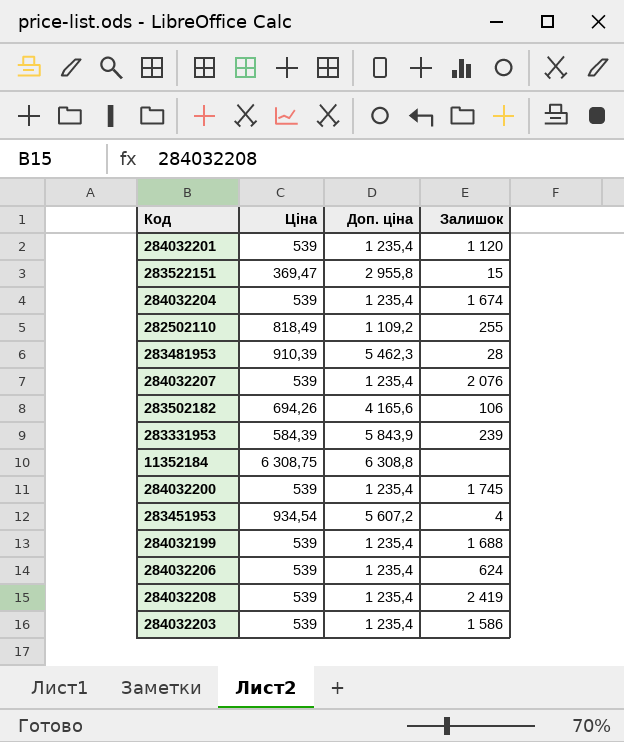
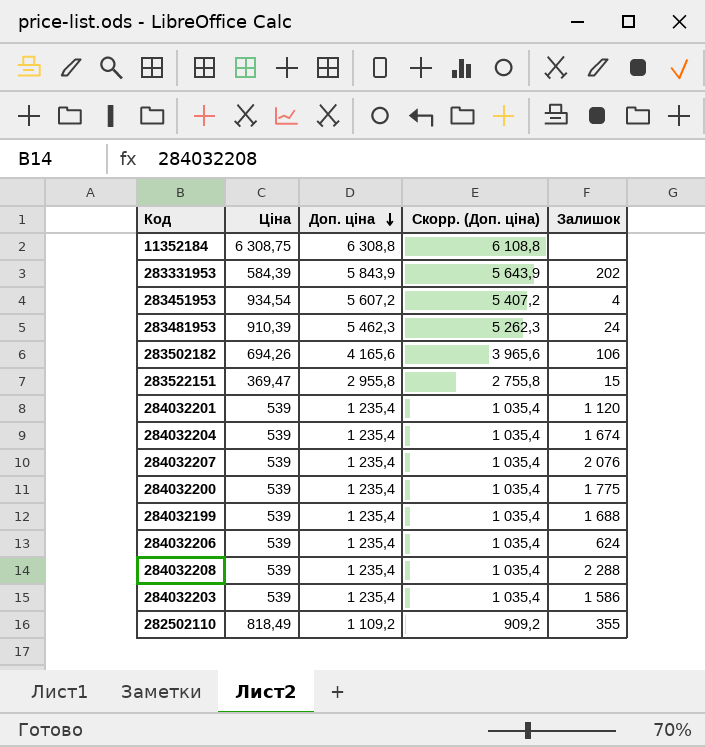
row order: none -> Доп. ціна descending
column Скорр. (Доп. ціна) | formula: none -> [Доп. ціна] - 200
283331953 | Залишок: 239 -> 202
283481953 | Залишок: 28 -> 24
284032200 | Залишок: 1 745 -> 1 775
284032208 | Залишок: 2 419 -> 2 288
282502110 | Залишок: 255 -> 355

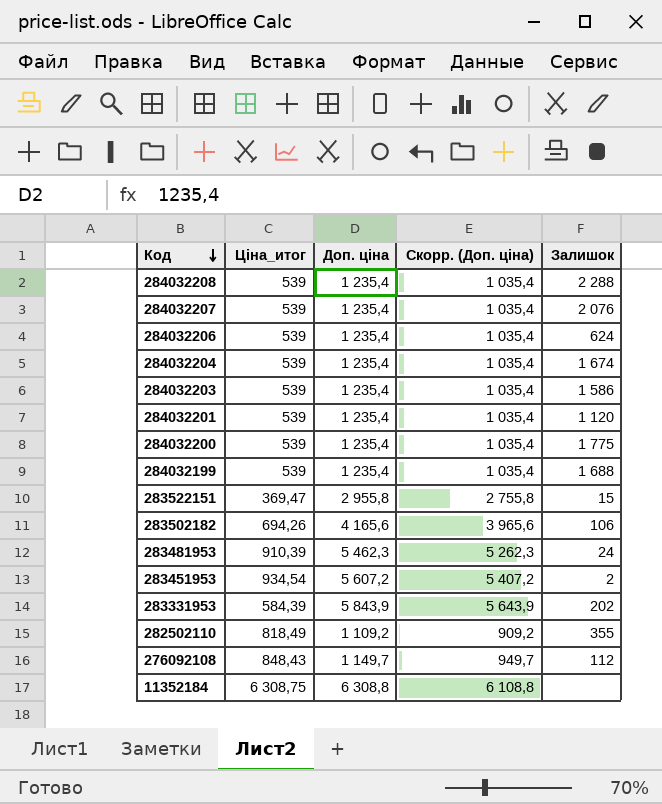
row order: Доп. ціна descending -> Код descending
column name: Ціна -> Ціна_итог
283451953 | Залишок: 4 -> 2
row 276092108: none -> 848,43 | 1 149,7 | 949,7 | 112

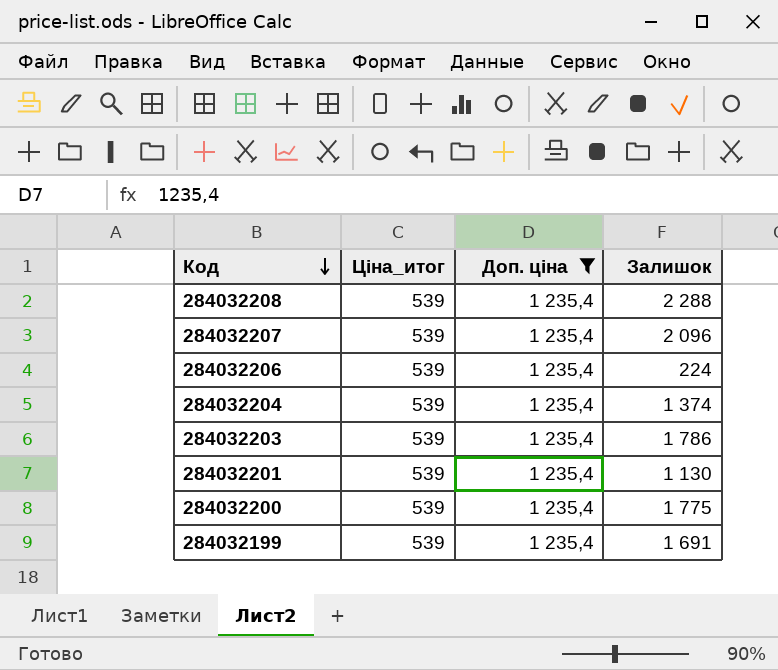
filter: none -> Доп. ціна = 1 235,4
column Скорр. (Доп. ціна) | formula: [Доп. ціна] - 200 -> none
284032207 | Залишок: 2 076 -> 2 096
284032206 | Залишок: 624 -> 224
284032204 | Залишок: 1 674 -> 1 374
284032203 | Залишок: 1 586 -> 1 786
284032201 | Залишок: 1 120 -> 1 130
284032199 | Залишок: 1 688 -> 1 691

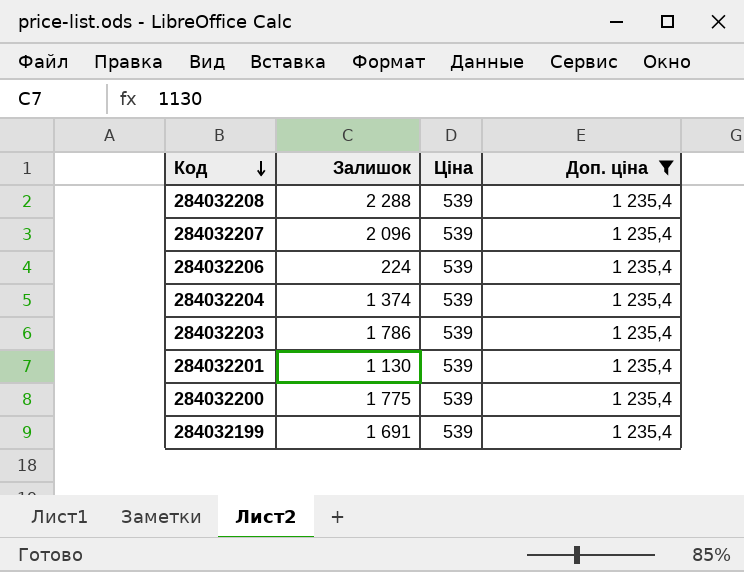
column Залишок | position: 4 -> 2
column name: Ціна_итог -> Ціна

